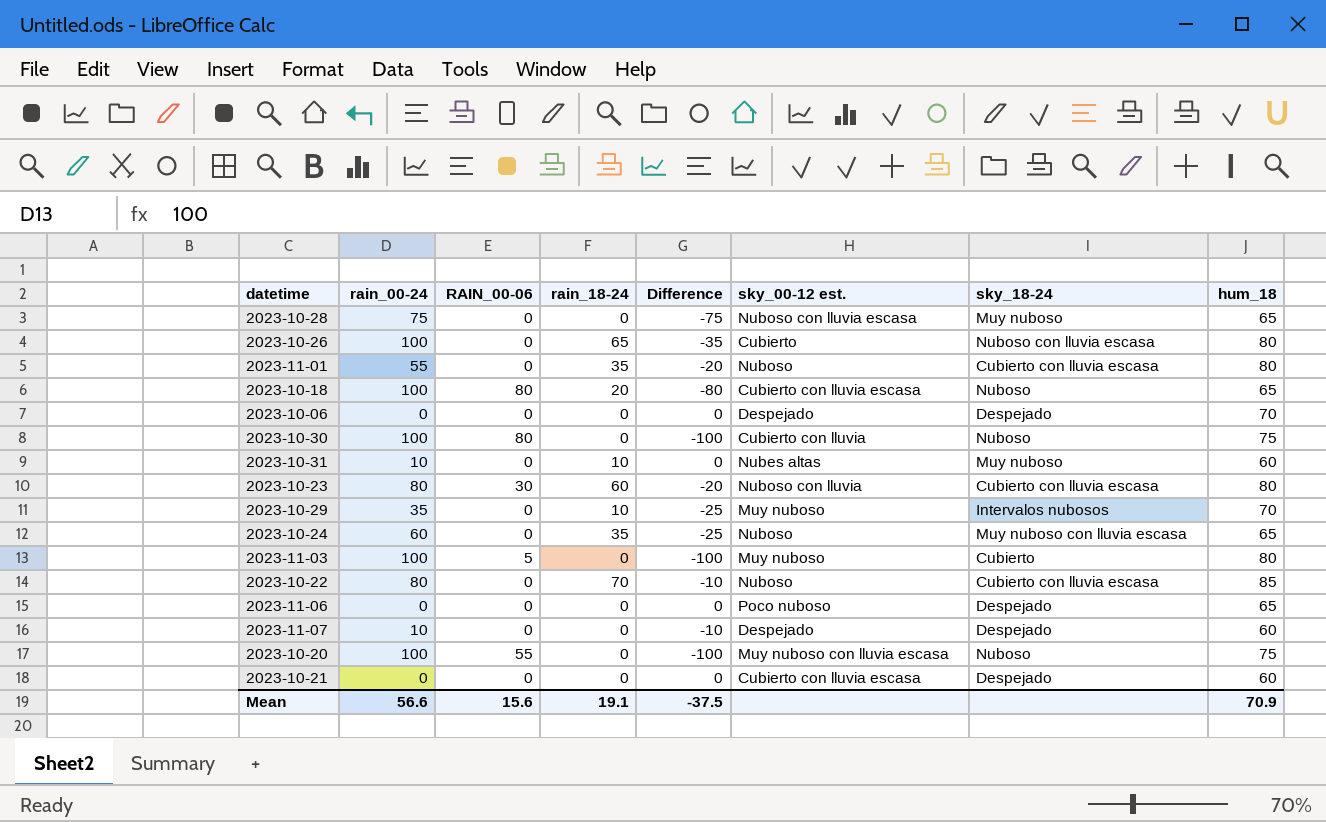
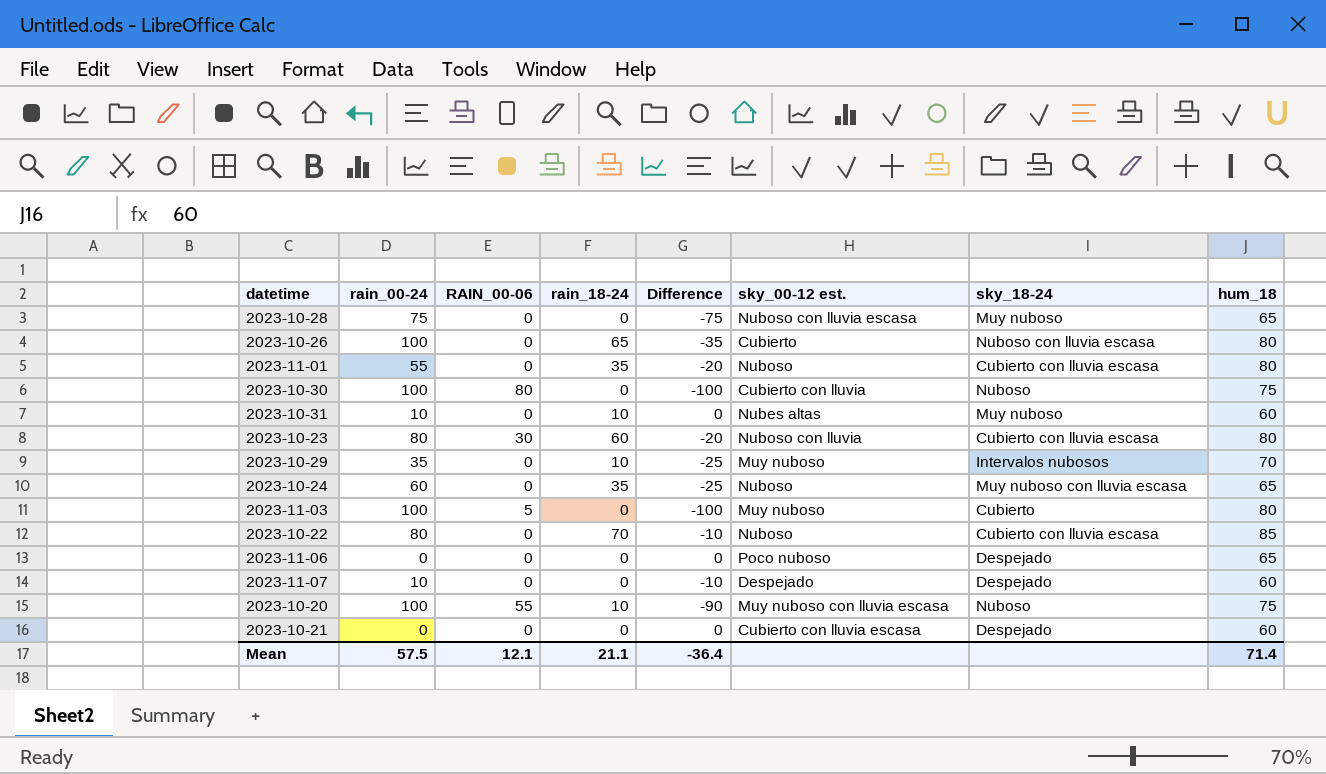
row 2023-10-18: 100 | 80 | 20 | -80 | Cubierto con lluvia escasa | Nuboso | 65 -> none
row 2023-10-06: 0 | 0 | 0 | 0 | Despejado | Despejado | 70 -> none
2023-10-20 | rain_18-24: 0 -> 10
2023-10-20 | Difference: -100 -> -90
Mean | rain_00-24: 56.6 -> 57.5
Mean | RAIN_00-06: 15.6 -> 12.1
Mean | rain_18-24: 19.1 -> 21.1
Mean | Difference: -37.5 -> -36.4
Mean | hum_18: 70.9 -> 71.4

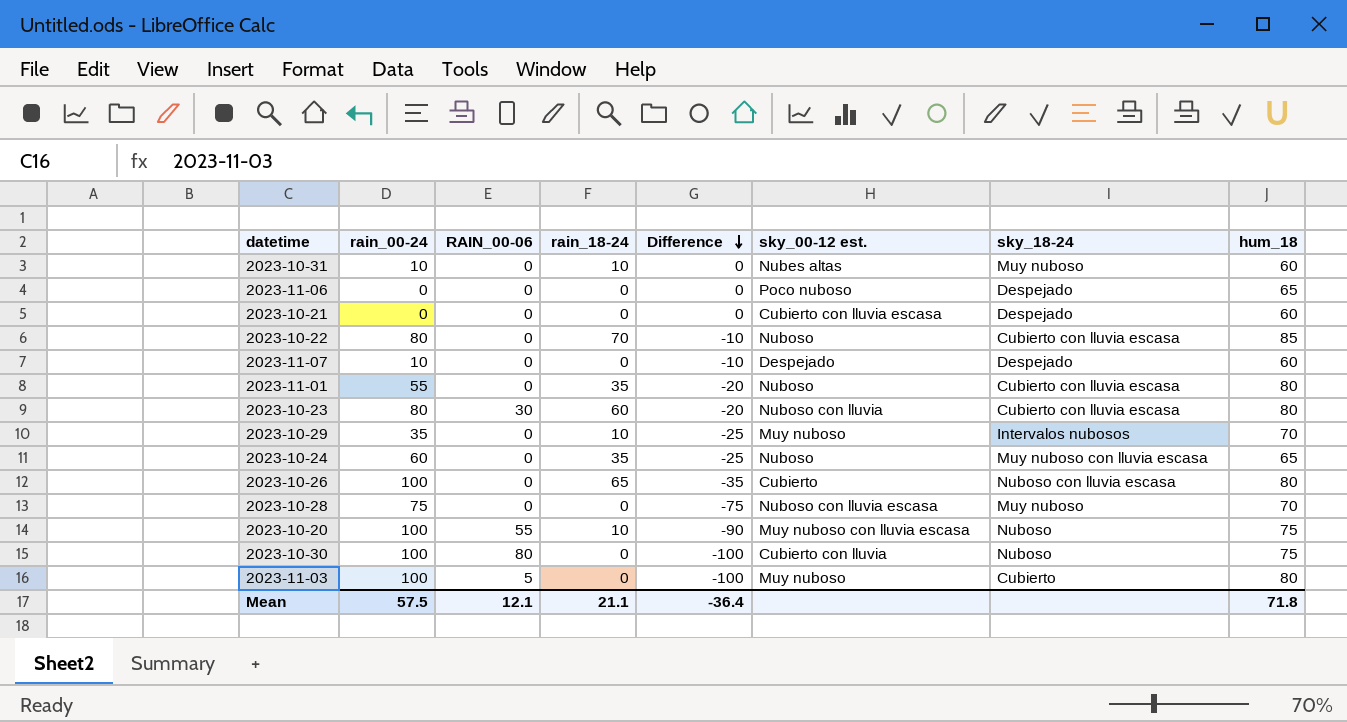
row order: none -> Difference descending
2023-10-28 | hum_18: 65 -> 70
Mean | hum_18: 71.4 -> 71.8

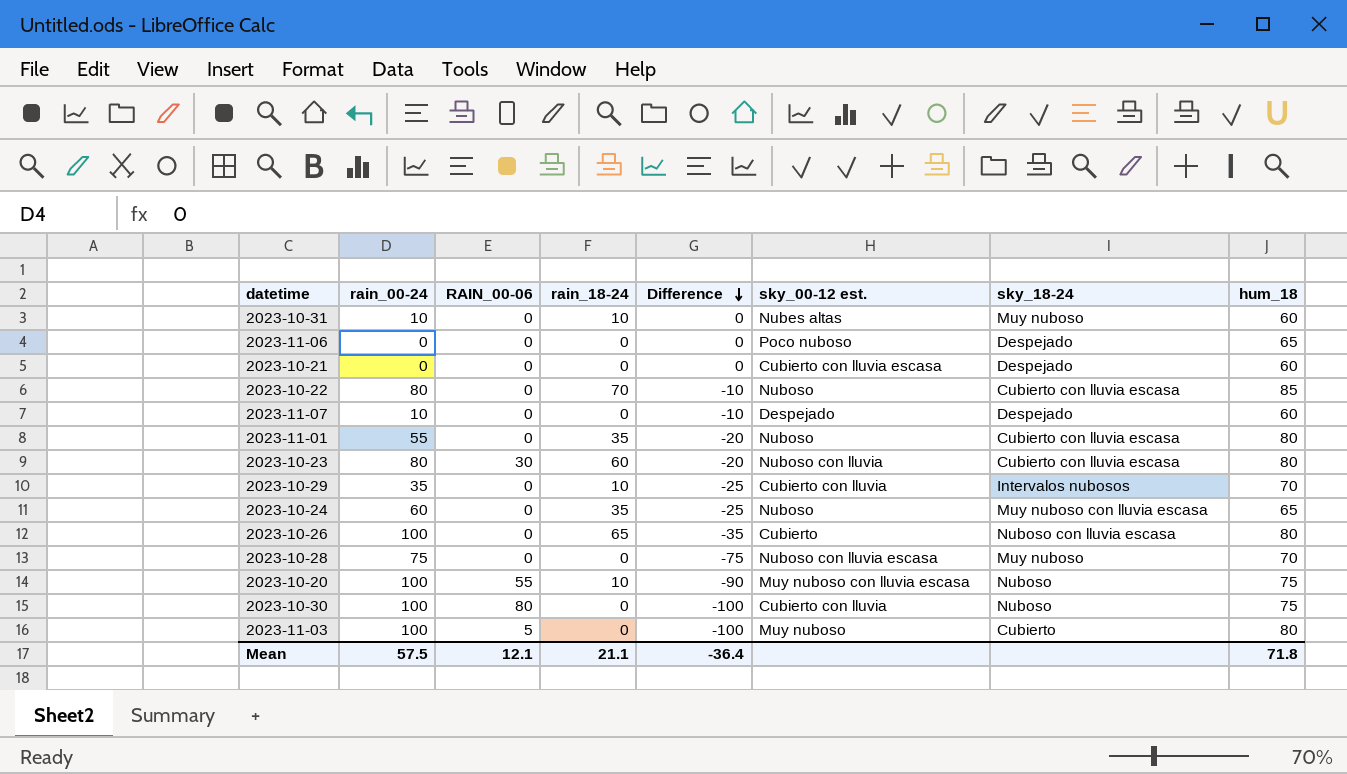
2023-10-29 | sky_00-12 est.: Muy nuboso -> Cubierto con lluvia

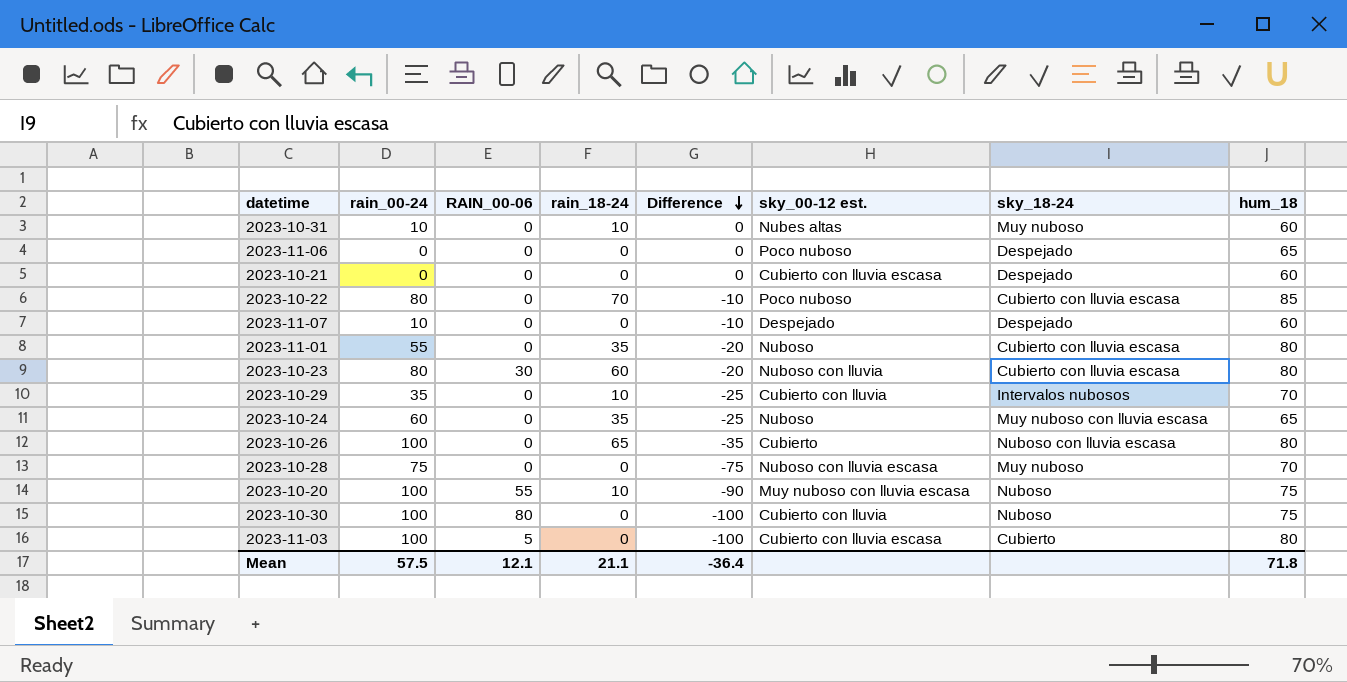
2023-10-22 | sky_00-12 est.: Nuboso -> Poco nuboso
2023-11-03 | sky_00-12 est.: Muy nuboso -> Cubierto con lluvia escasa

